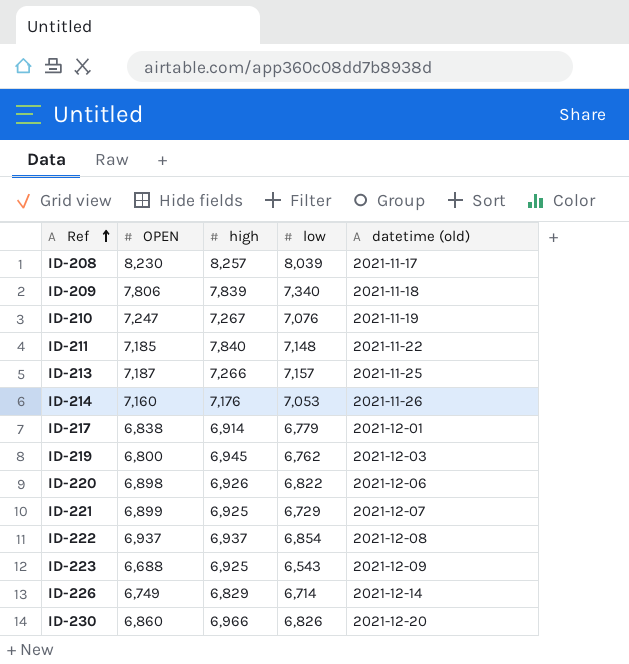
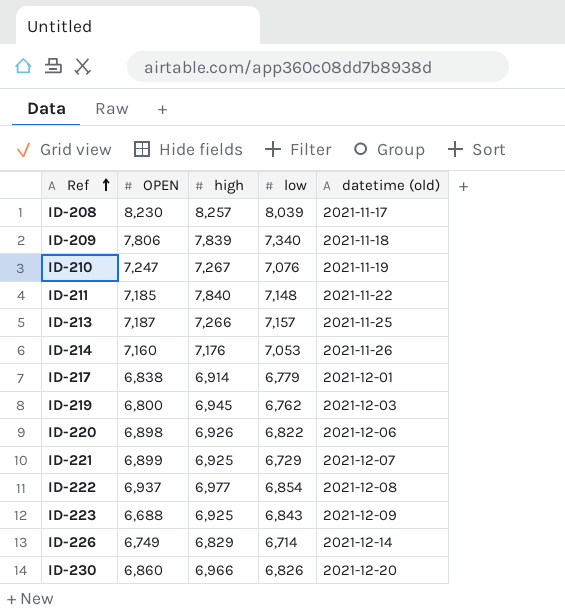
ID-222 | high: 6,937 -> 6,977
ID-223 | low: 6,543 -> 6,843

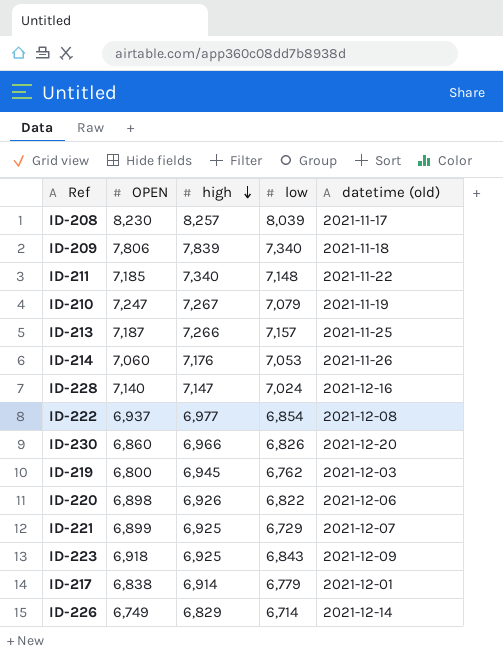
row order: Ref ascending -> high descending
ID-211 | high: 7,840 -> 7,340
ID-210 | low: 7,076 -> 7,079
ID-214 | OPEN: 7,160 -> 7,060
row ID-228: none -> 7,140 | 7,147 | 7,024 | 2021-12-16
ID-223 | OPEN: 6,688 -> 6,918

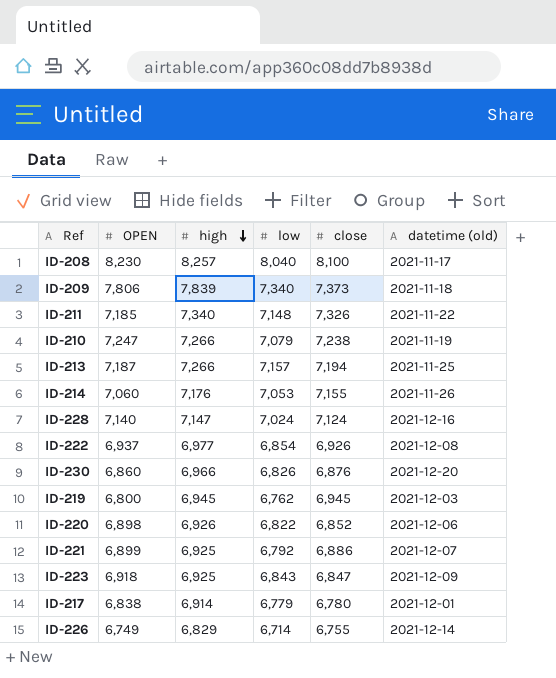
column close | position: none -> 5
ID-208 | low: 8,039 -> 8,040
ID-210 | high: 7,267 -> 7,266
ID-221 | low: 6,729 -> 6,792

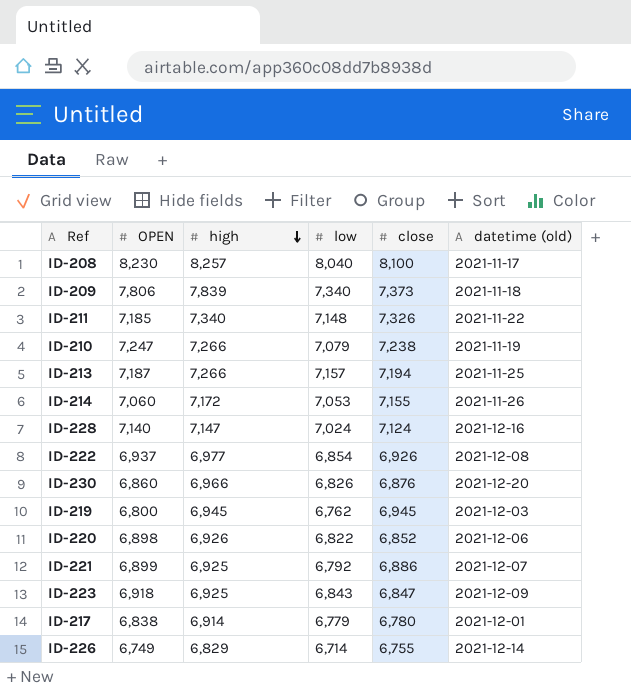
ID-214 | high: 7,176 -> 7,172

